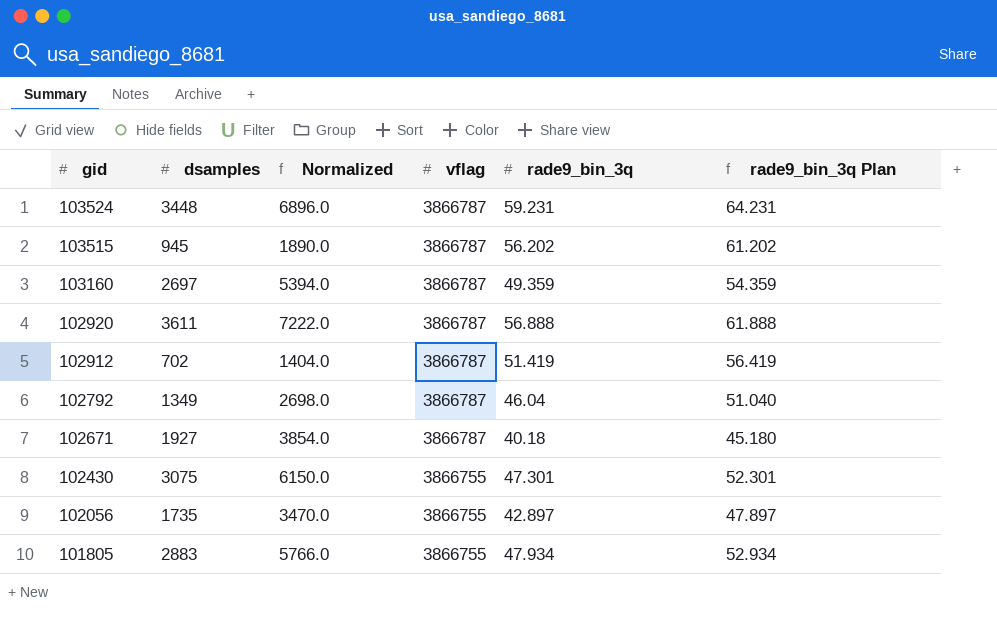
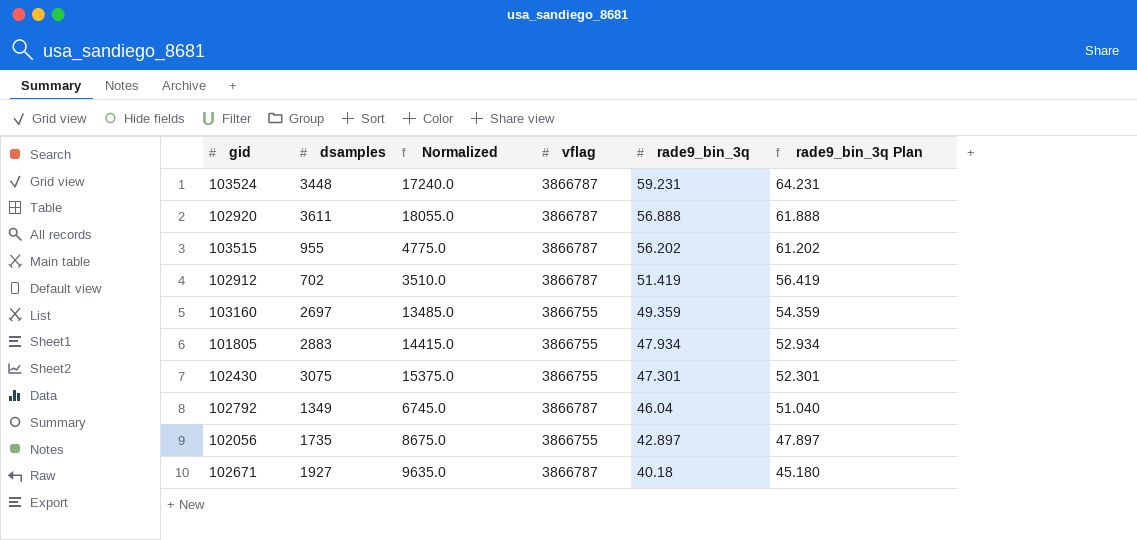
row order: gid descending -> rade9_bin_3q descending
column Normalized | formula: [dsamples] * 2 -> [dsamples] * 5
103515 | dsamples: 945 -> 955
103160 | vflag: 3866787 -> 3866755

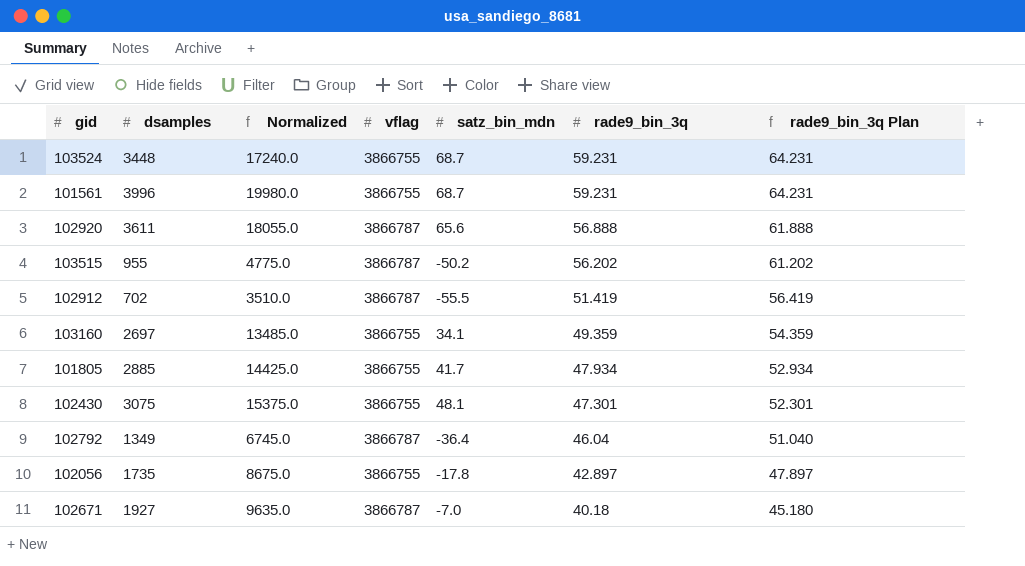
column satz_bin_mdn | position: none -> 5
103524 | vflag: 3866787 -> 3866755
row 101561: none -> 3996 | 19980.0 | 3866755 | 68.7 | 59.231 | 64.231
101805 | dsamples: 2883 -> 2885
101805 | Normalized: 14415.0 -> 14425.0

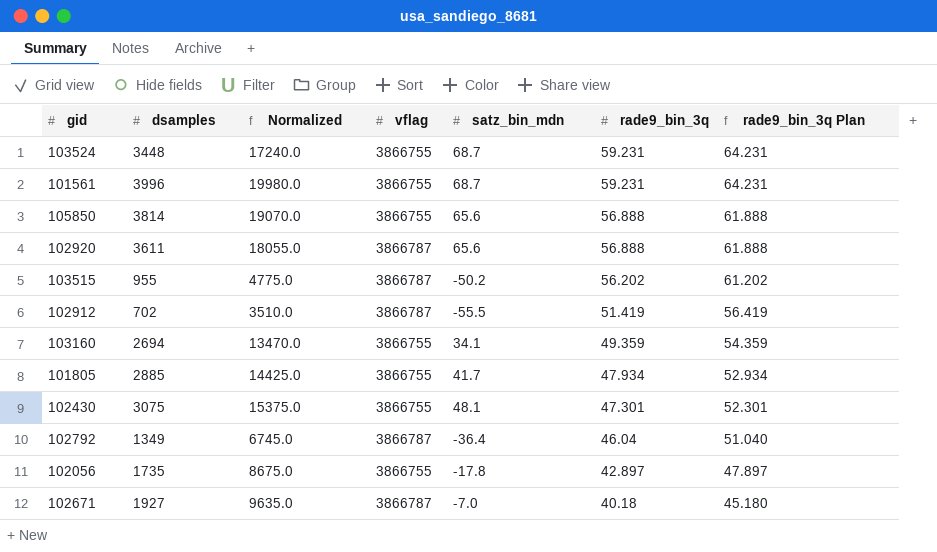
row 105850: none -> 3814 | 19070.0 | 3866755 | 65.6 | 56.888 | 61.888
103160 | dsamples: 2697 -> 2694
103160 | Normalized: 13485.0 -> 13470.0

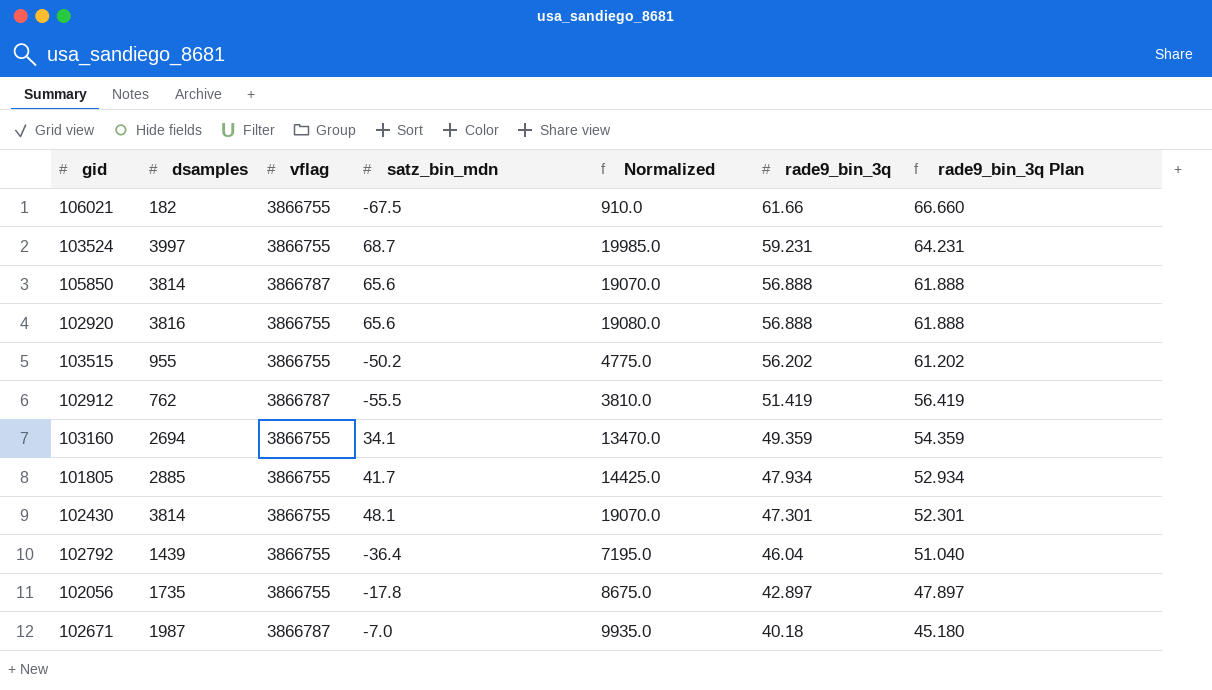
column Normalized | position: 3 -> 5
row 101561: 3996 | 19980.0 | 3866755 | 68.7 | 59.231 | 64.231 -> none
row 106021: none -> 182 | 3866755 | -67.5 | 910.0 | 61.66 | 66.660
103524 | dsamples: 3448 -> 3997
103524 | Normalized: 17240.0 -> 19985.0
105850 | vflag: 3866755 -> 3866787
102920 | dsamples: 3611 -> 3816
102920 | vflag: 3866787 -> 3866755
102920 | Normalized: 18055.0 -> 19080.0
103515 | vflag: 3866787 -> 3866755
102912 | dsamples: 702 -> 762
102912 | Normalized: 3510.0 -> 3810.0
102430 | dsamples: 3075 -> 3814
102430 | Normalized: 15375.0 -> 19070.0
102792 | dsamples: 1349 -> 1439
102792 | vflag: 3866787 -> 3866755
102792 | Normalized: 6745.0 -> 7195.0
102671 | dsamples: 1927 -> 1987
102671 | Normalized: 9635.0 -> 9935.0

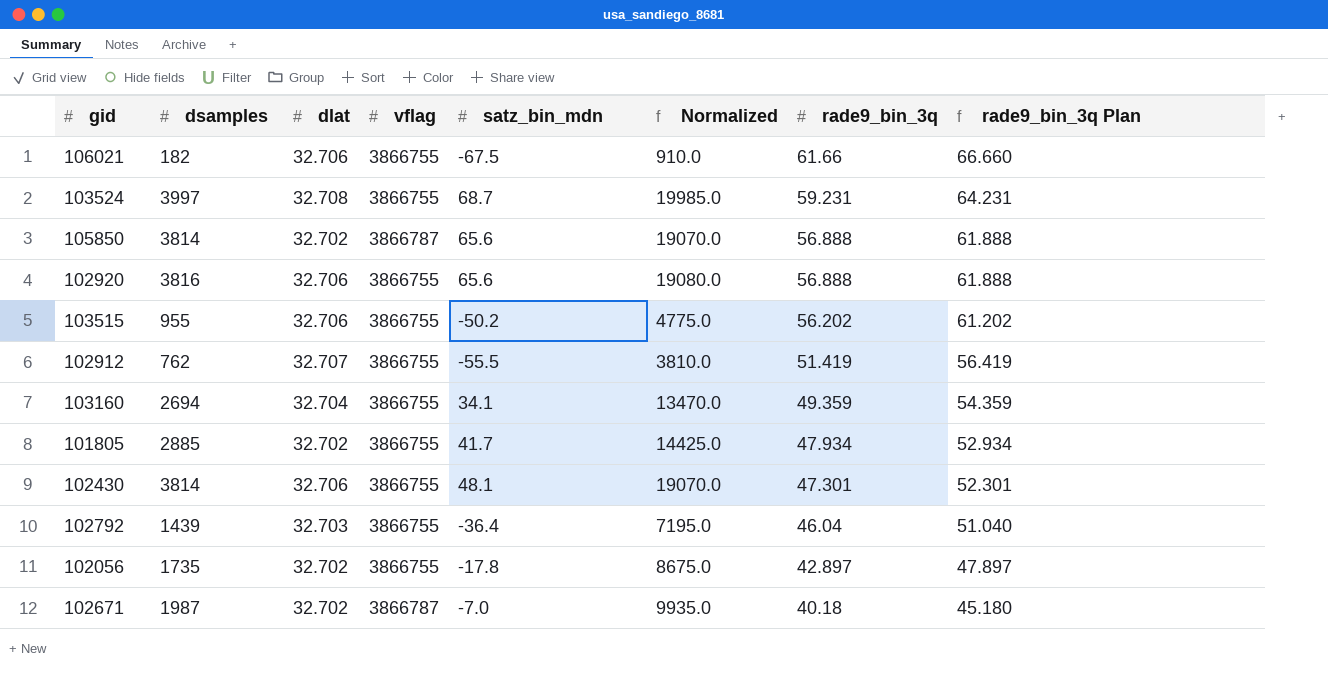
column dlat | position: none -> 3
102912 | vflag: 3866787 -> 3866755

